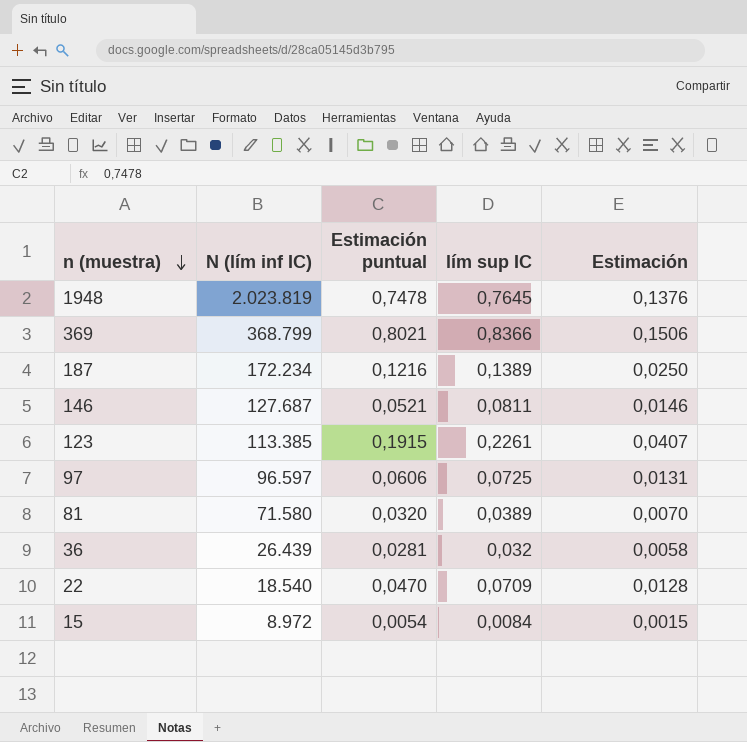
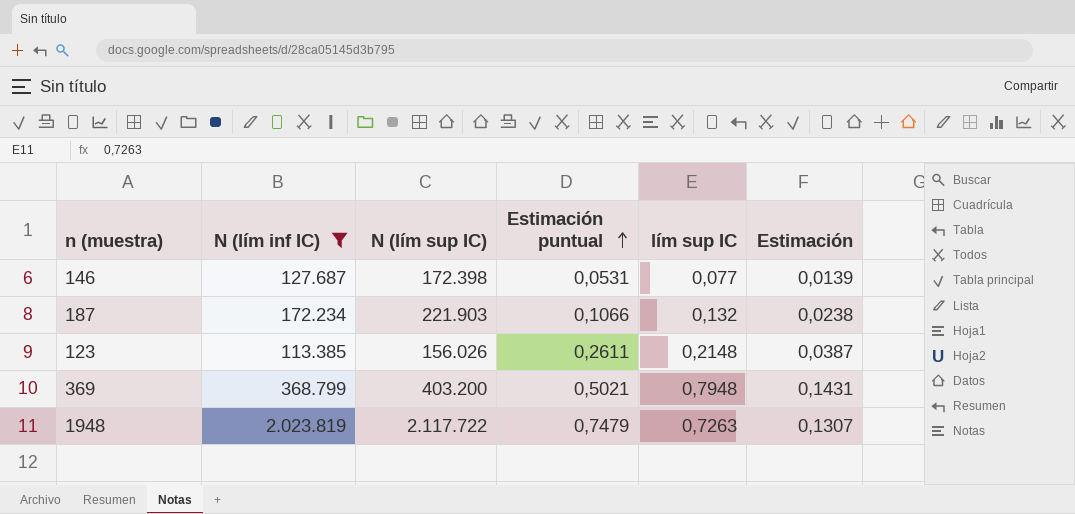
filter: none -> N (lím inf IC) >= 113.385
row order: n (muestra) descending -> Estimación puntual ascending
column N (lím sup IC) | position: none -> 3
146 | Estimación puntual: 0,0521 -> 0,0531
146 | lím sup IC: 0,0811 -> 0,077
146 | Estimación: 0,0146 -> 0,0139
187 | Estimación puntual: 0,1216 -> 0,1066
187 | lím sup IC: 0,1389 -> 0,132
187 | Estimación: 0,0250 -> 0,0238
123 | Estimación puntual: 0,1915 -> 0,2611
123 | lím sup IC: 0,2261 -> 0,2148
123 | Estimación: 0,0407 -> 0,0387
369 | Estimación puntual: 0,8021 -> 0,5021
369 | lím sup IC: 0,8366 -> 0,7948
369 | Estimación: 0,1506 -> 0,1431
1948 | Estimación puntual: 0,7478 -> 0,7479
1948 | lím sup IC: 0,7645 -> 0,7263
1948 | Estimación: 0,1376 -> 0,1307

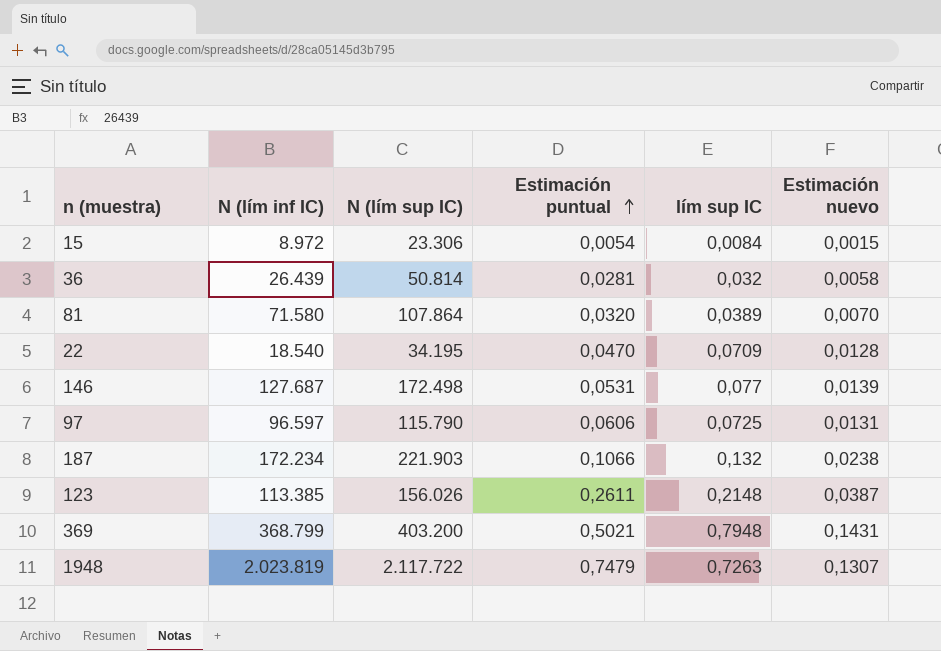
filter: N (lím inf IC) >= 113.385 -> none
column name: Estimación -> Estimación nuevo
146 | N (lím sup IC): 172.398 -> 172.498

